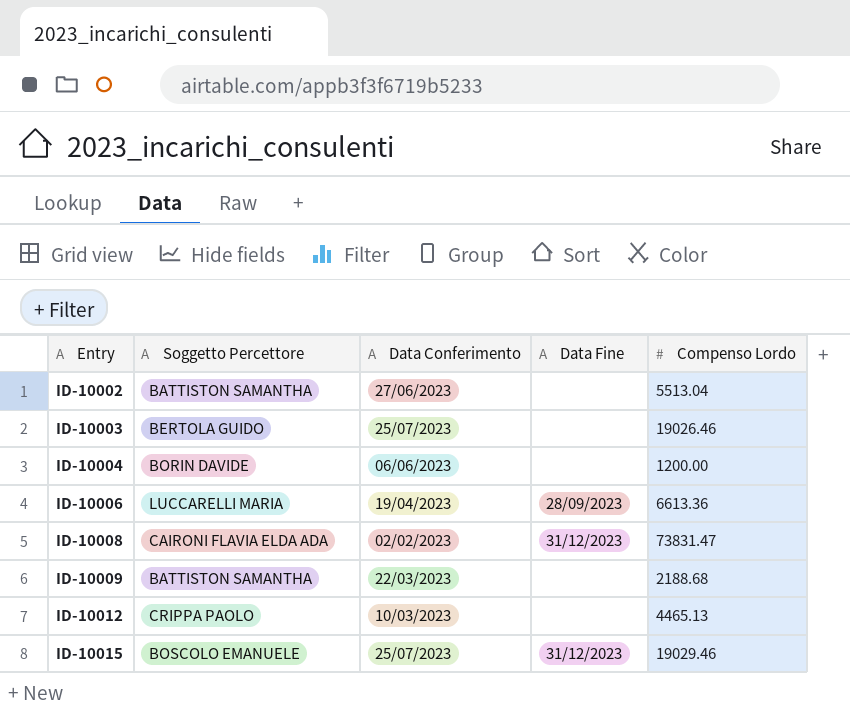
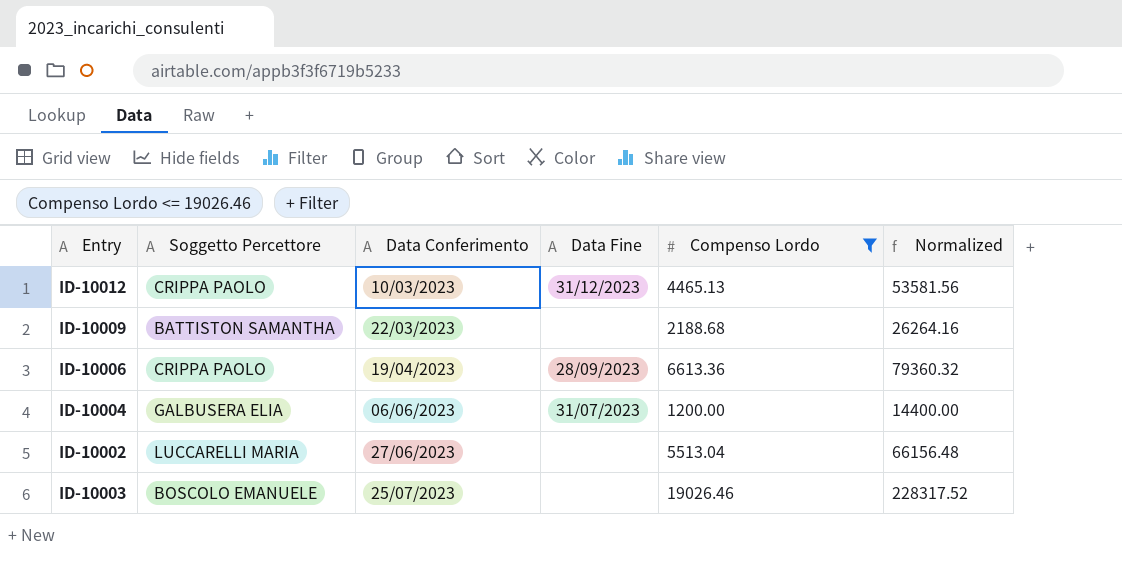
filter: none -> Compenso Lordo <= 19026.46
row order: Entry ascending -> Data Conferimento ascending
column Normalized | formula: none -> [Compenso Lordo] * 12
ID-10012 | Data Fine: none -> 31/12/2023
ID-10006 | Soggetto Percettore: LUCCARELLI MARIA -> CRIPPA PAOLO
ID-10004 | Soggetto Percettore: BORIN DAVIDE -> GALBUSERA ELIA
ID-10004 | Data Fine: none -> 31/07/2023
ID-10002 | Soggetto Percettore: BATTISTON SAMANTHA -> LUCCARELLI MARIA
ID-10003 | Soggetto Percettore: BERTOLA GUIDO -> BOSCOLO EMANUELE

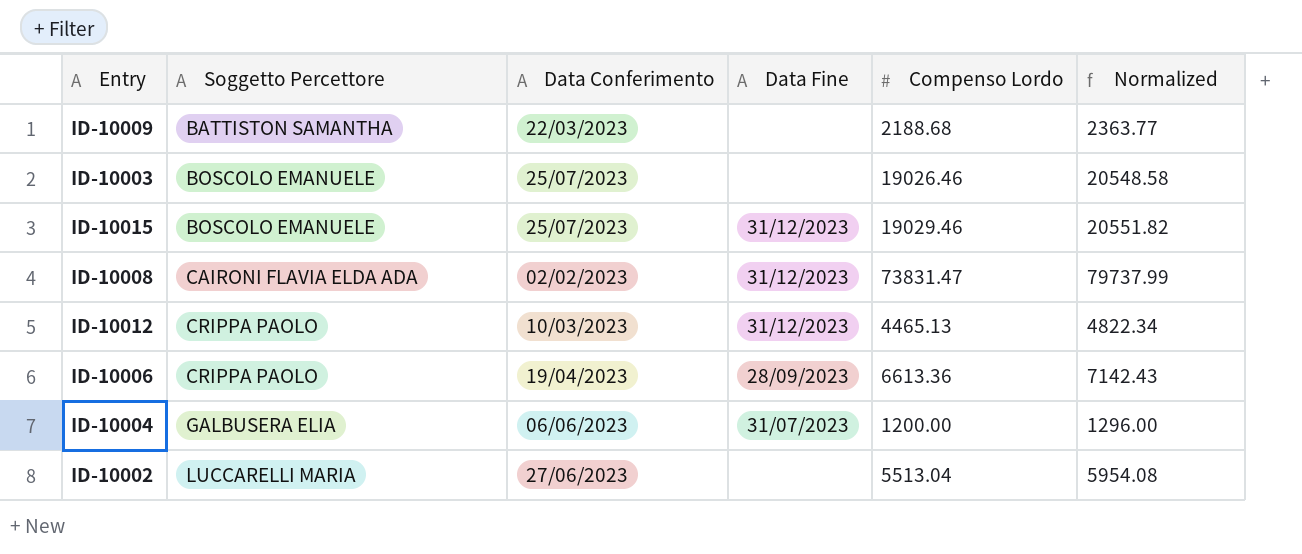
filter: Compenso Lordo <= 19026.46 -> none
row order: Data Conferimento ascending -> Soggetto Percettore ascending
column Normalized | formula: [Compenso Lordo] * 12 -> [Compenso Lordo] * 1.08

